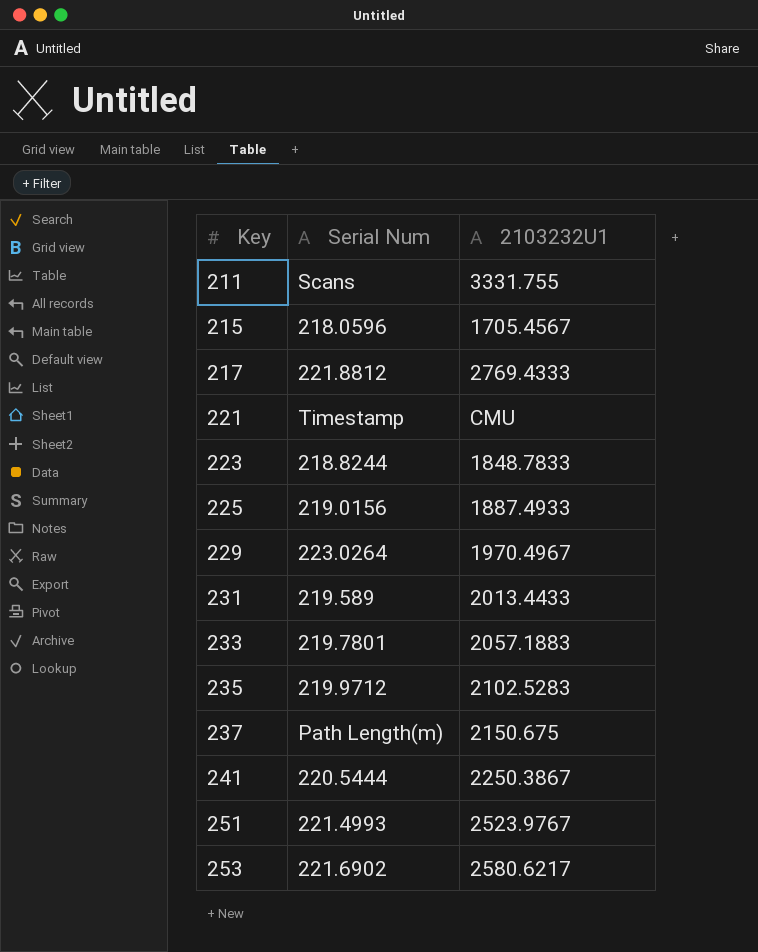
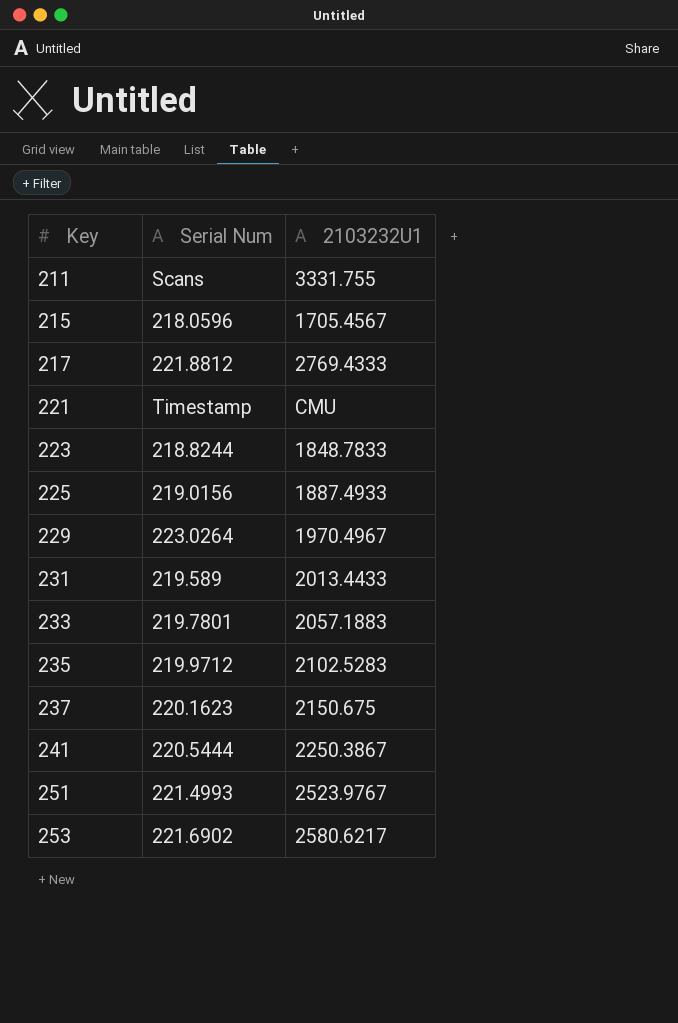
237 | Serial Num: Path Length(m) -> 220.1623

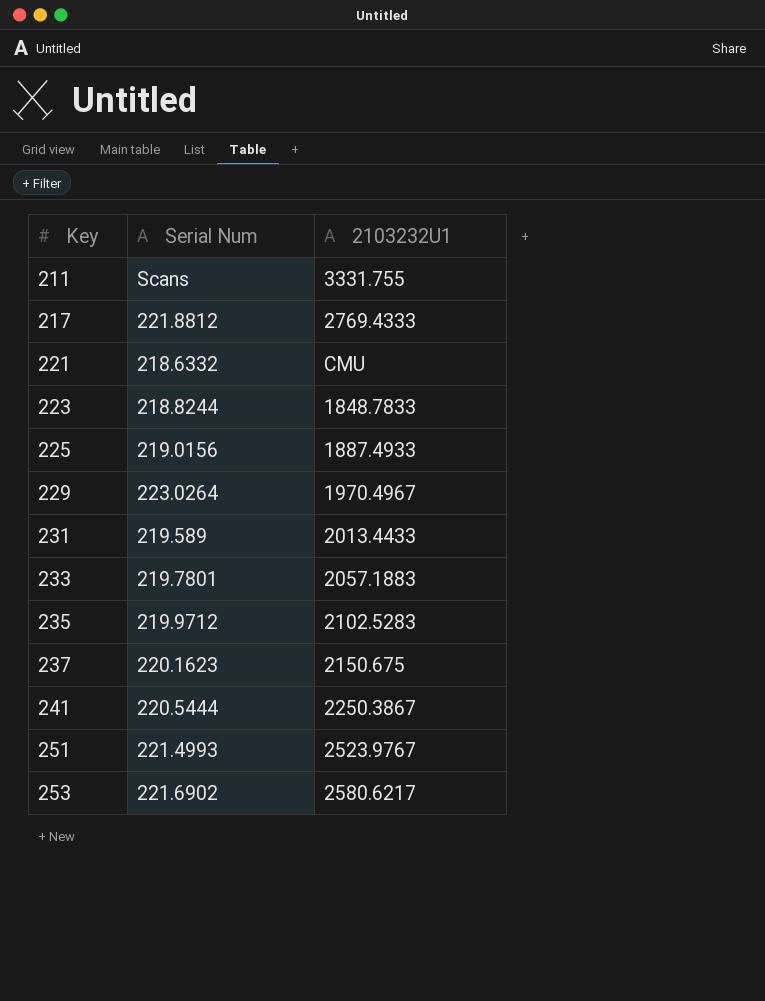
row 215: 218.0596 | 1705.4567 -> none
221 | Serial Num: Timestamp -> 218.6332

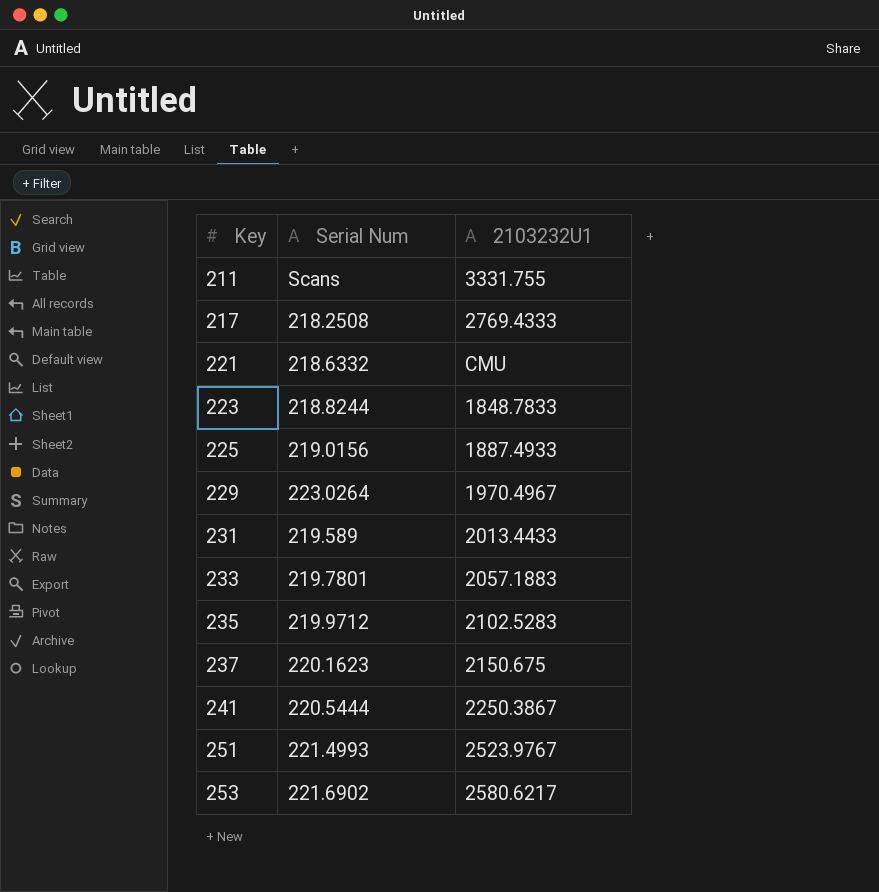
217 | Serial Num: 221.8812 -> 218.2508

